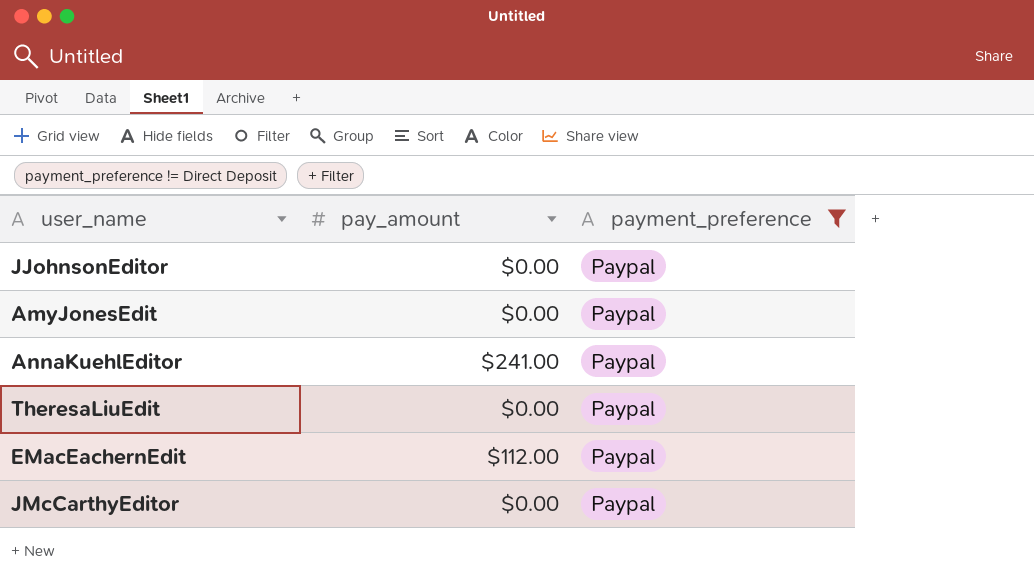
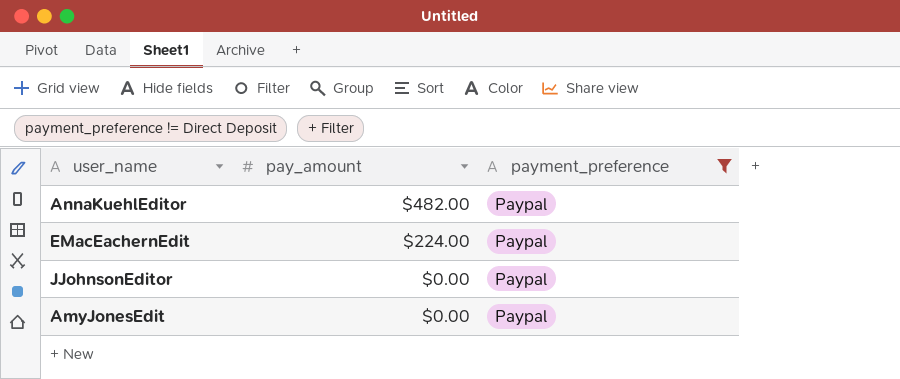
row order: none -> pay_amount descending
row TheresaLiuEdit: $0.00 | Paypal -> none
row JMcCarthyEditor: $0.00 | Paypal -> none
AnnaKuehlEditor | pay_amount: $241.00 -> $482.00
EMacEachernEdit | pay_amount: $112.00 -> $224.00

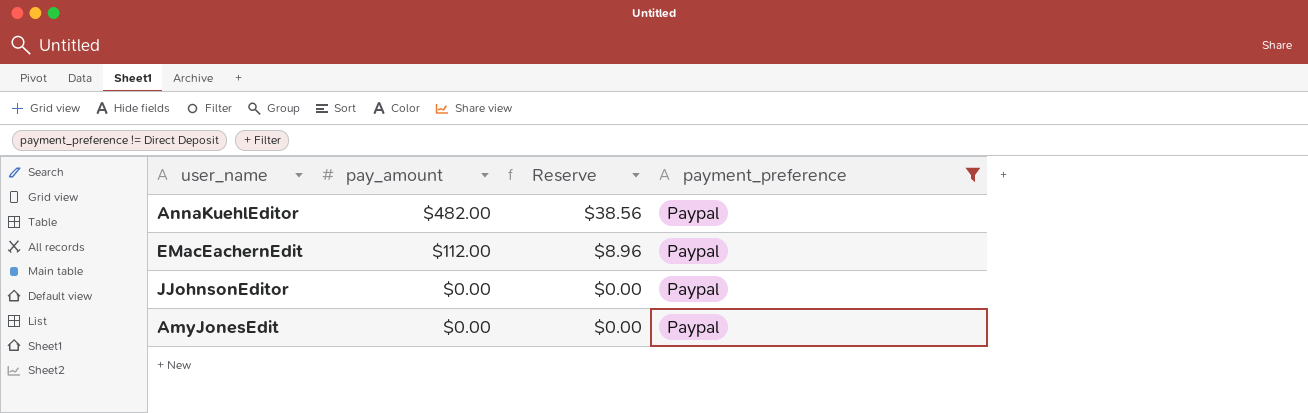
column Reserve | formula: none -> [pay_amount] * 0.08
EMacEachernEdit | pay_amount: $224.00 -> $112.00

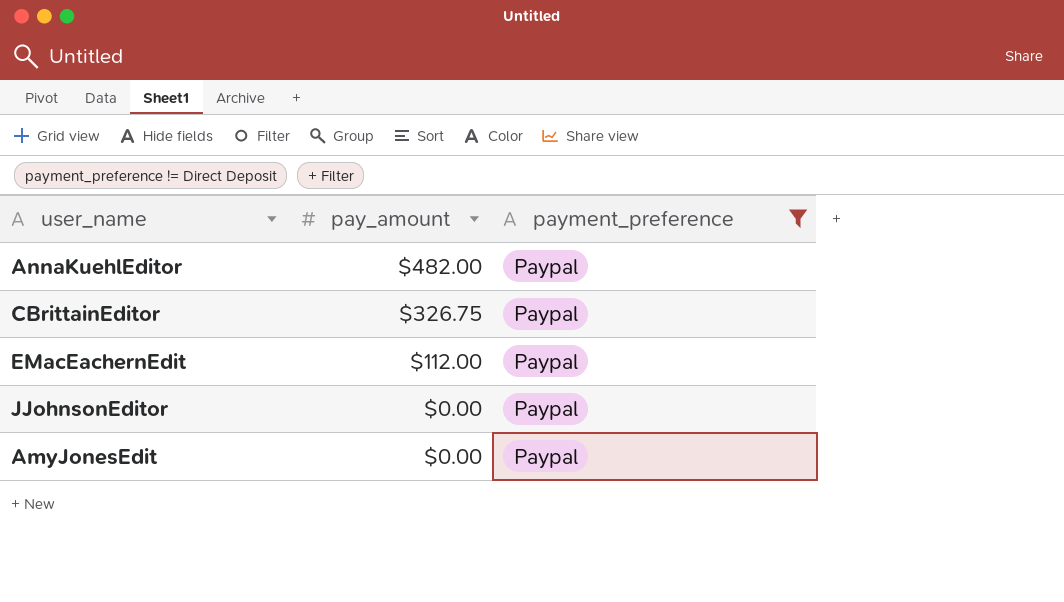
column Reserve | formula: [pay_amount] * 0.08 -> none
row CBrittainEditor: none -> $326.75 | Paypal

